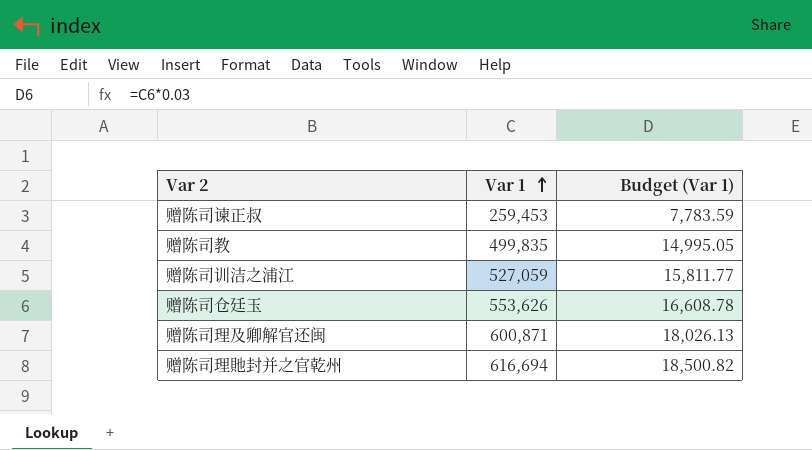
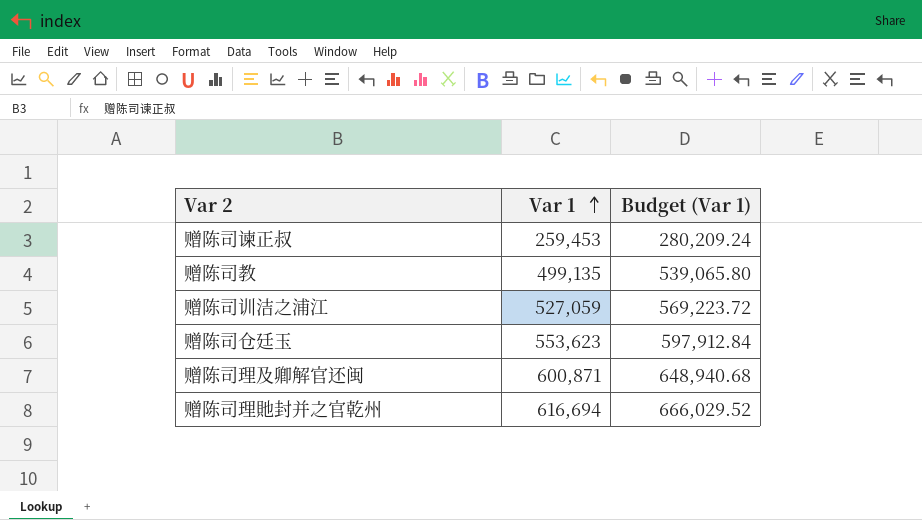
column Budget (Var 1) | formula: [Var 1] * 0.03 -> [Var 1] * 1.08
赠陈司教 | Var 1: 499,835 -> 499,135
赠陈司仓廷玉 | Var 1: 553,626 -> 553,623

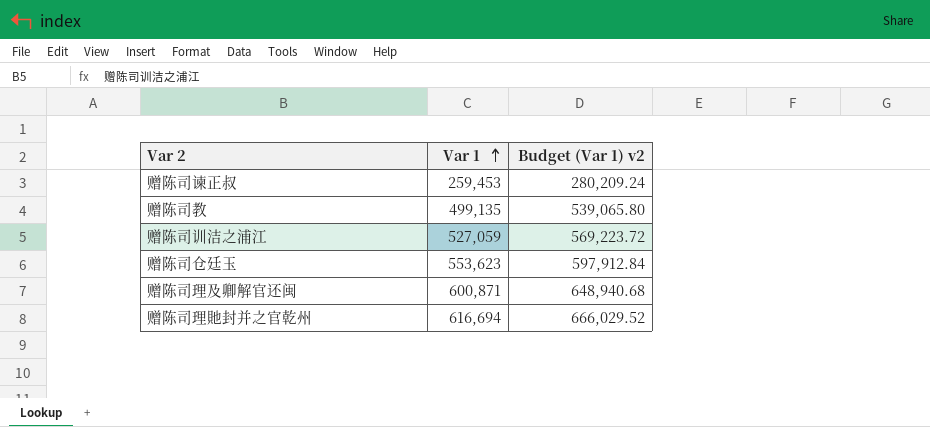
column name: Budget (Var 1) -> Budget (Var 1) v2

